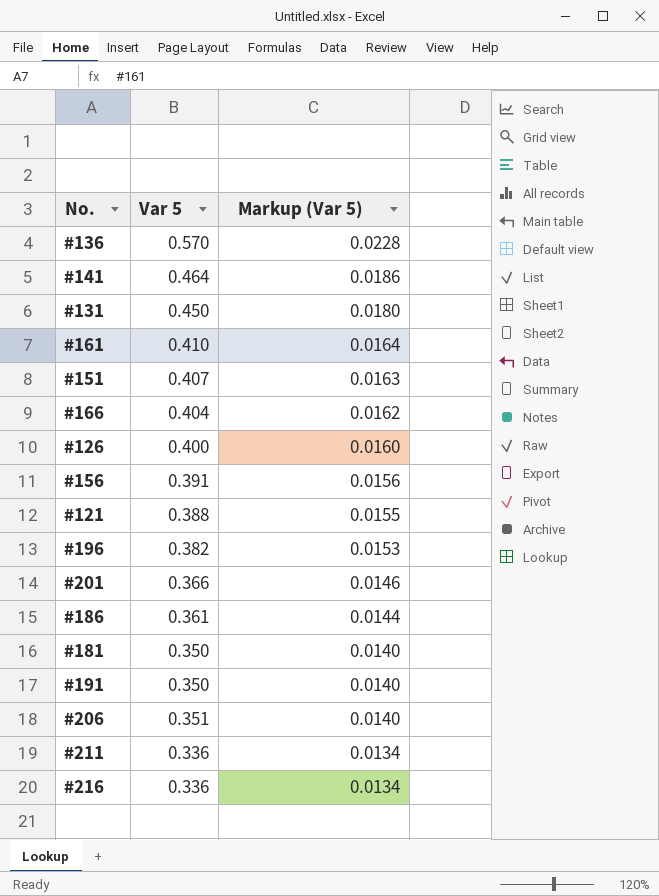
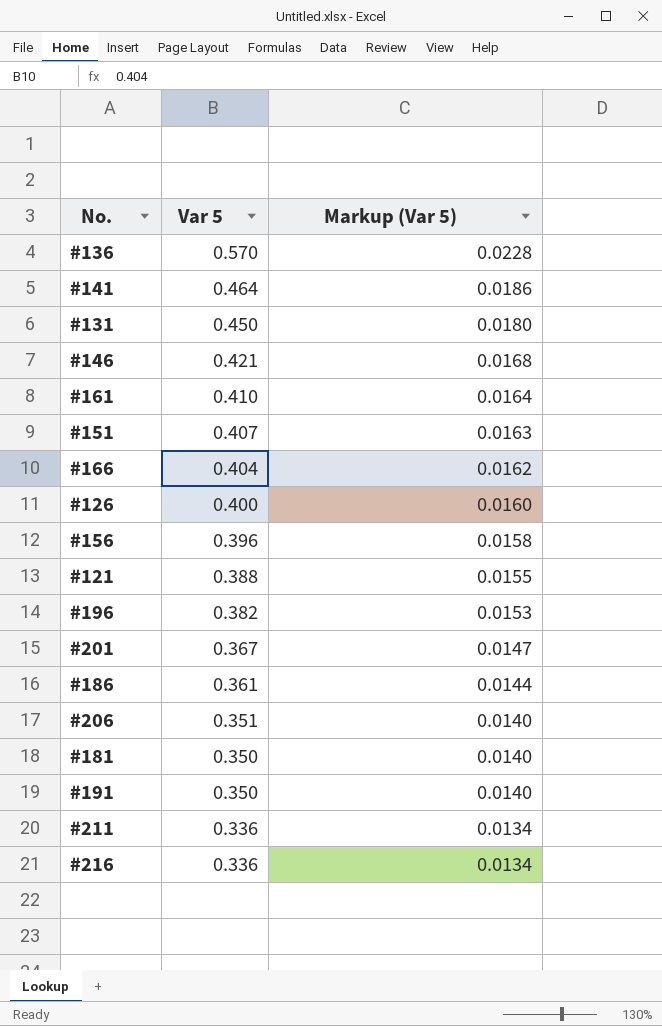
row order: Markup (Var 5) descending -> Var 5 descending
row #146: none -> 0.421 | 0.0168
#156 | Var 5: 0.391 -> 0.396
#156 | Markup (Var 5): 0.0156 -> 0.0158
#201 | Var 5: 0.366 -> 0.367
#201 | Markup (Var 5): 0.0146 -> 0.0147

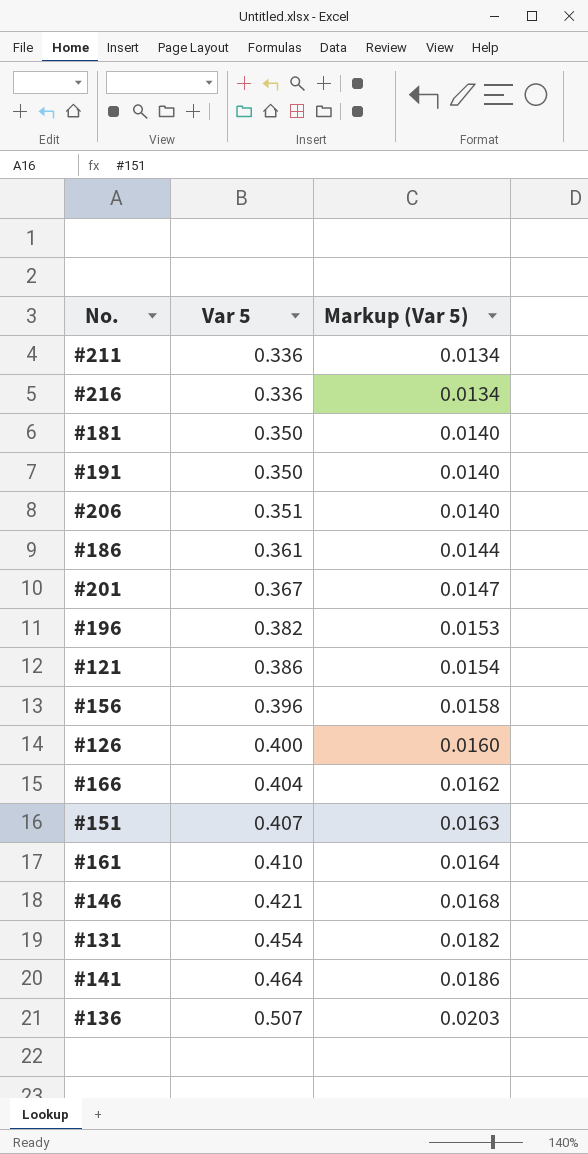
row order: Var 5 descending -> Var 5 ascending
#121 | Var 5: 0.388 -> 0.386
#121 | Markup (Var 5): 0.0155 -> 0.0154
#131 | Var 5: 0.450 -> 0.454
#131 | Markup (Var 5): 0.0180 -> 0.0182
#136 | Var 5: 0.570 -> 0.507
#136 | Markup (Var 5): 0.0228 -> 0.0203

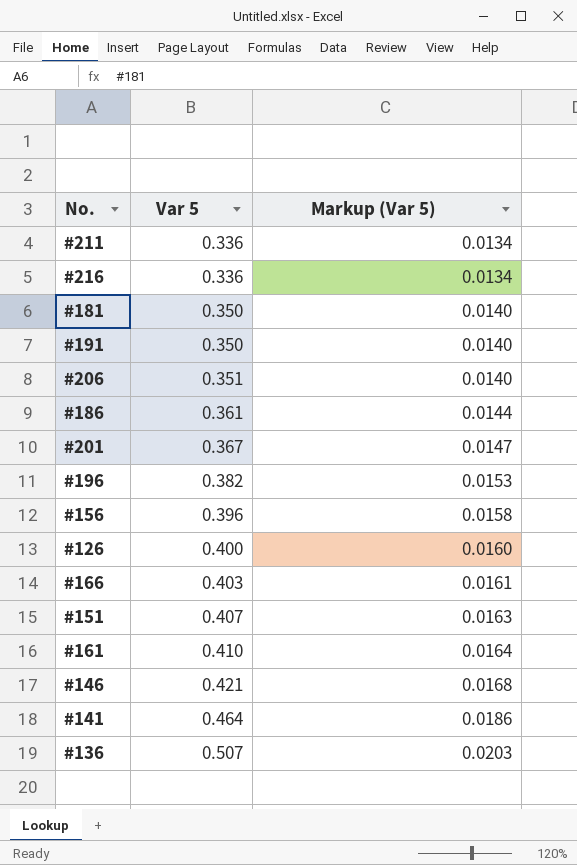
row #121: 0.386 | 0.0154 -> none
row #131: 0.454 | 0.0182 -> none
#166 | Var 5: 0.404 -> 0.403
#166 | Markup (Var 5): 0.0162 -> 0.0161

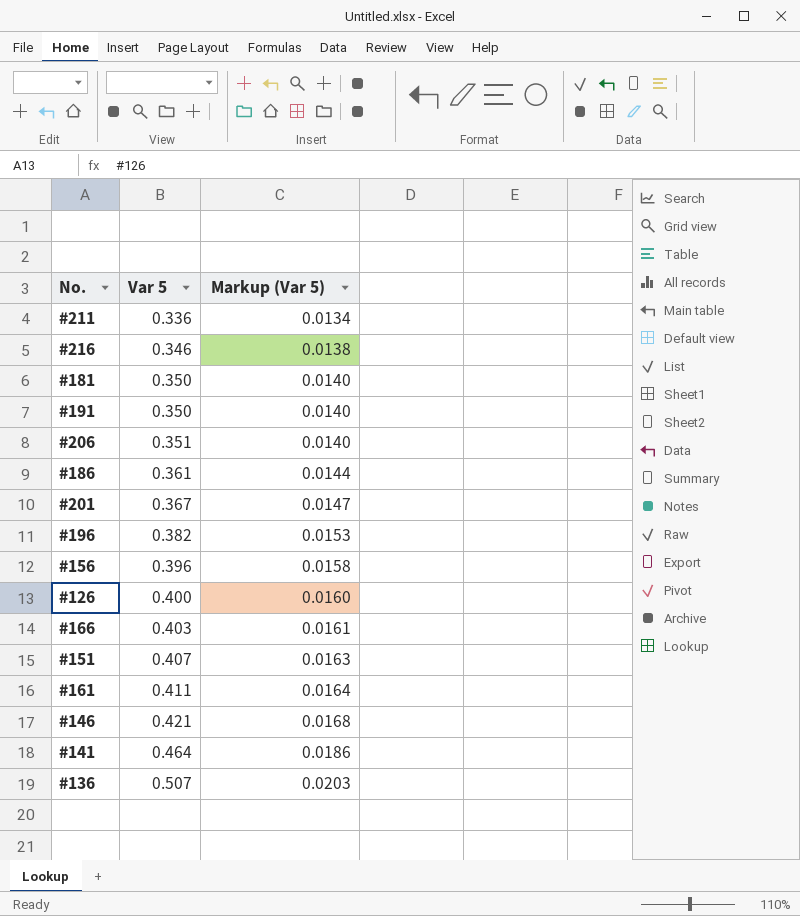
#216 | Var 5: 0.336 -> 0.346
#216 | Markup (Var 5): 0.0134 -> 0.0138
#161 | Var 5: 0.410 -> 0.411

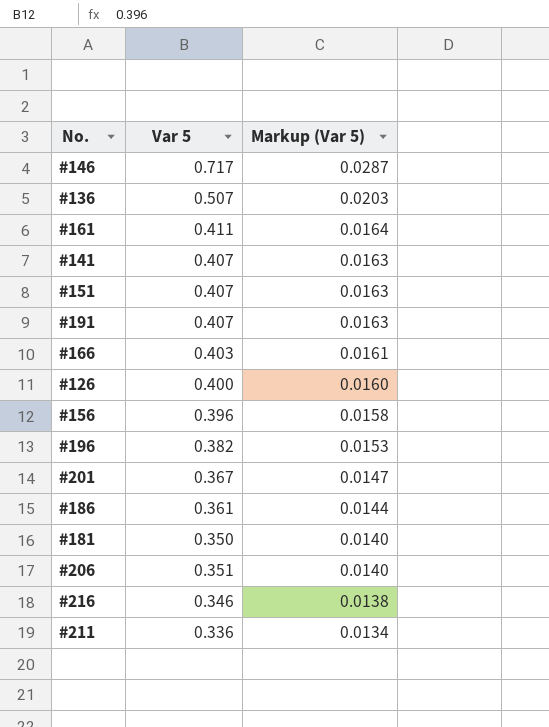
row order: Var 5 ascending -> Markup (Var 5) descending
#146 | Var 5: 0.421 -> 0.717
#146 | Markup (Var 5): 0.0168 -> 0.0287
#141 | Var 5: 0.464 -> 0.407
#141 | Markup (Var 5): 0.0186 -> 0.0163
#191 | Var 5: 0.350 -> 0.407
#191 | Markup (Var 5): 0.0140 -> 0.0163

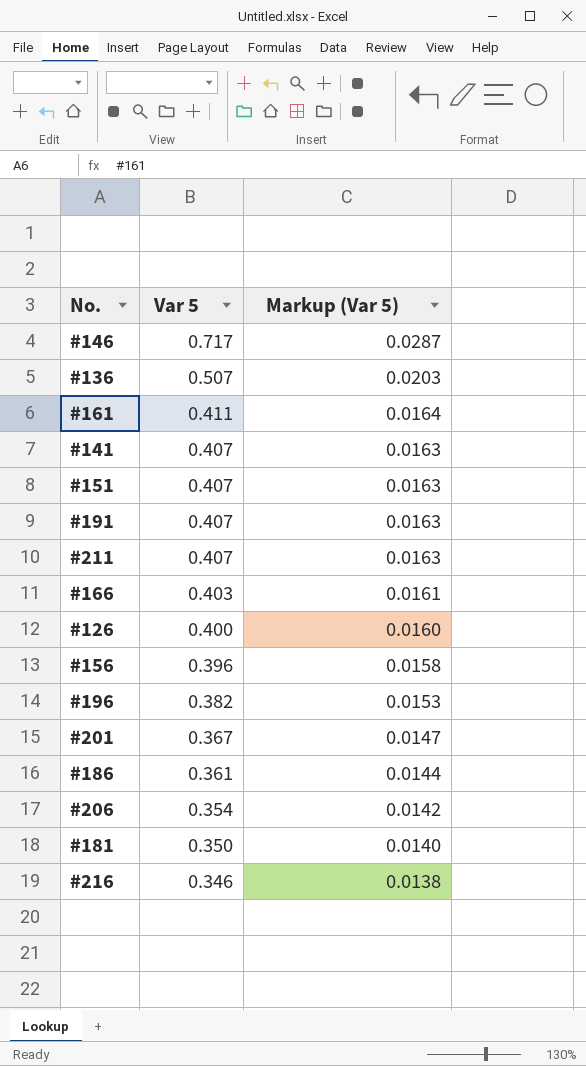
row order: Markup (Var 5) descending -> Var 5 descending
#211 | Var 5: 0.336 -> 0.407
#211 | Markup (Var 5): 0.0134 -> 0.0163
#206 | Var 5: 0.351 -> 0.354
#206 | Markup (Var 5): 0.0140 -> 0.0142

